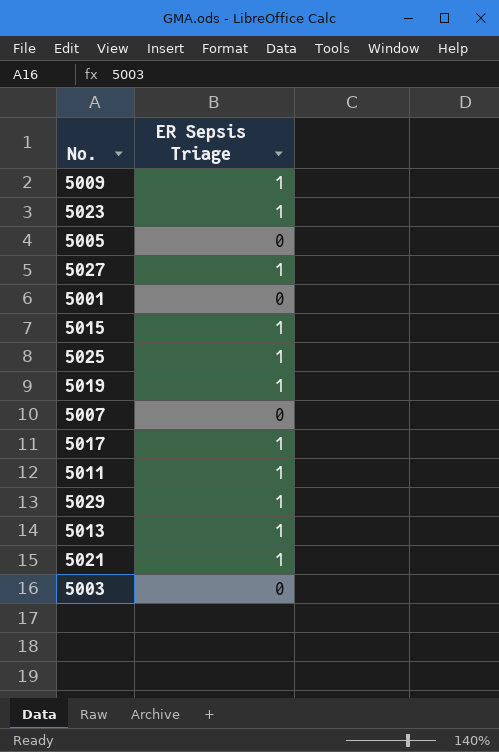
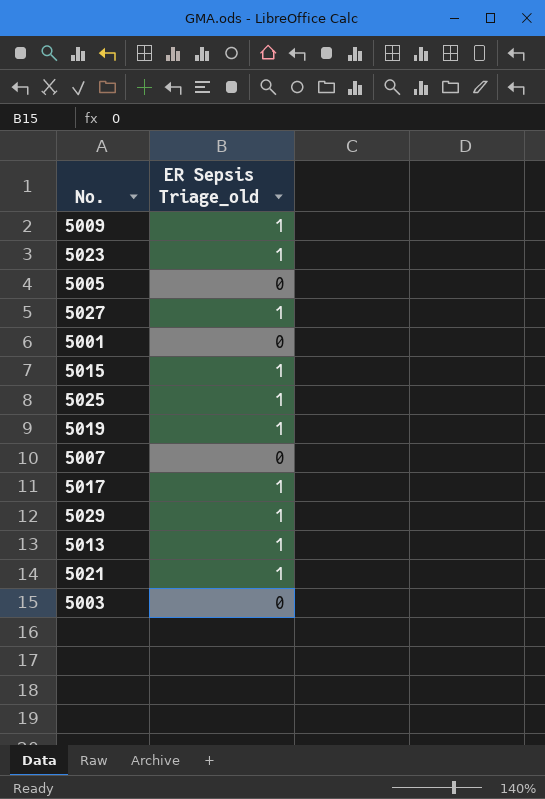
column name: ER Sepsis Triage -> ER Sepsis Triage_old
row 5011: 1 -> none

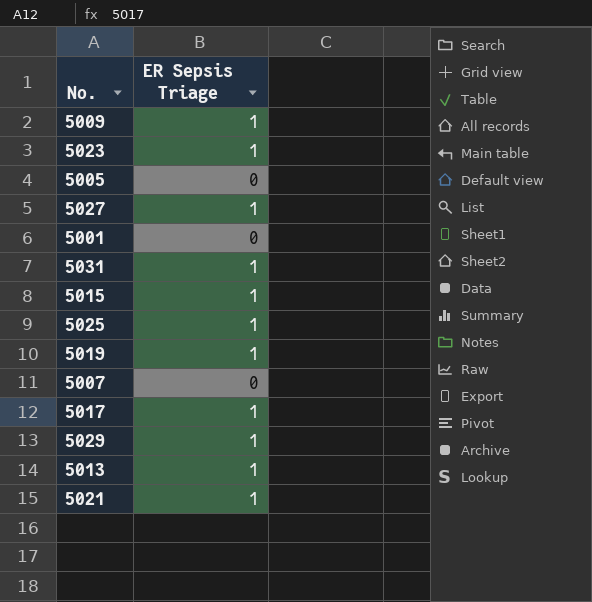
column name: ER Sepsis Triage_old -> ER Sepsis Triage
row 5003: 0 -> none
row 5031: none -> 1

